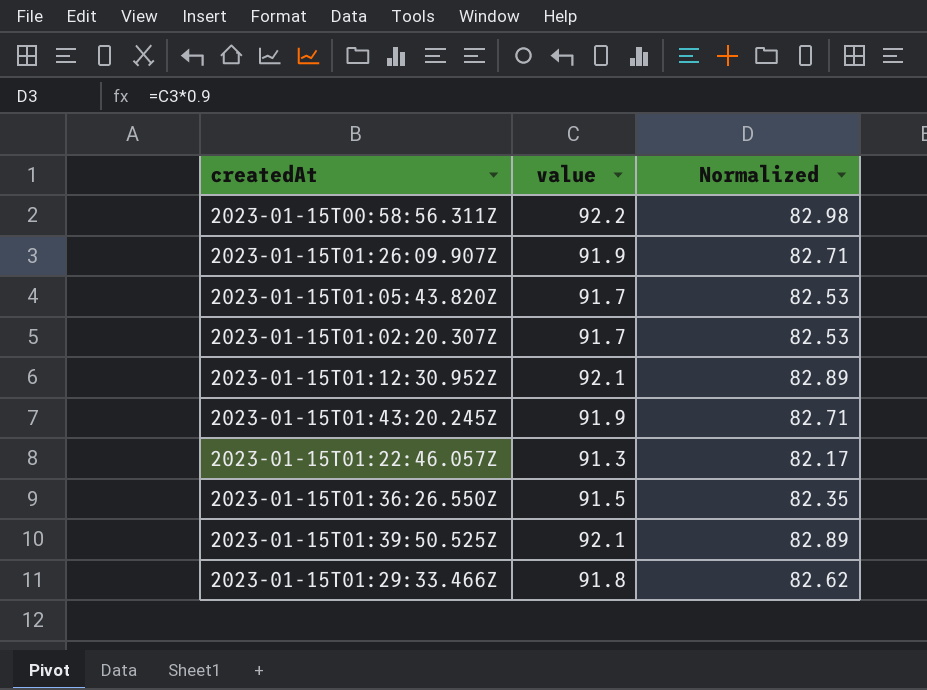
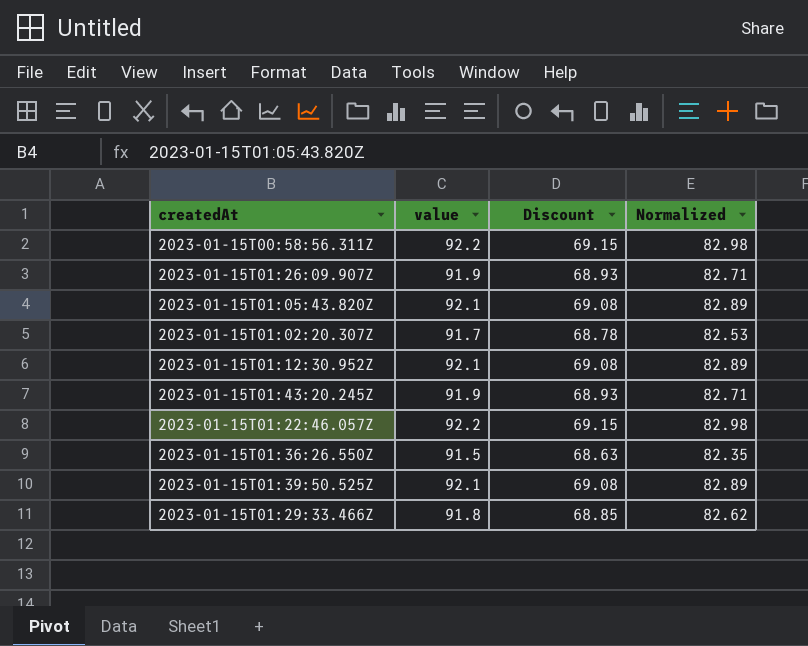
column Discount | formula: none -> [value] * 0.75
2023-01-15T01:05:43.820Z | value: 91.7 -> 92.1
2023-01-15T01:05:43.820Z | Normalized: 82.53 -> 82.89
2023-01-15T01:22:46.057Z | value: 91.3 -> 92.2
2023-01-15T01:22:46.057Z | Normalized: 82.17 -> 82.98

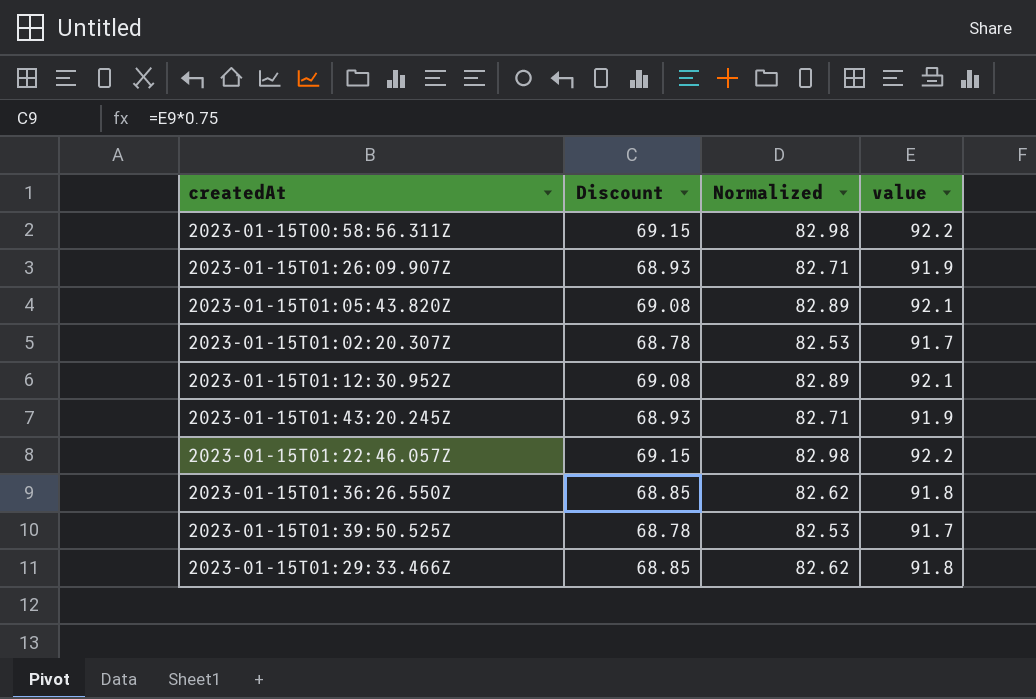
column value | position: 2 -> 4
2023-01-15T01:36:26.550Z | Discount: 68.63 -> 68.85
2023-01-15T01:36:26.550Z | Normalized: 82.35 -> 82.62
2023-01-15T01:36:26.550Z | value: 91.5 -> 91.8
2023-01-15T01:39:50.525Z | Discount: 69.08 -> 68.78
2023-01-15T01:39:50.525Z | Normalized: 82.89 -> 82.53
2023-01-15T01:39:50.525Z | value: 92.1 -> 91.7

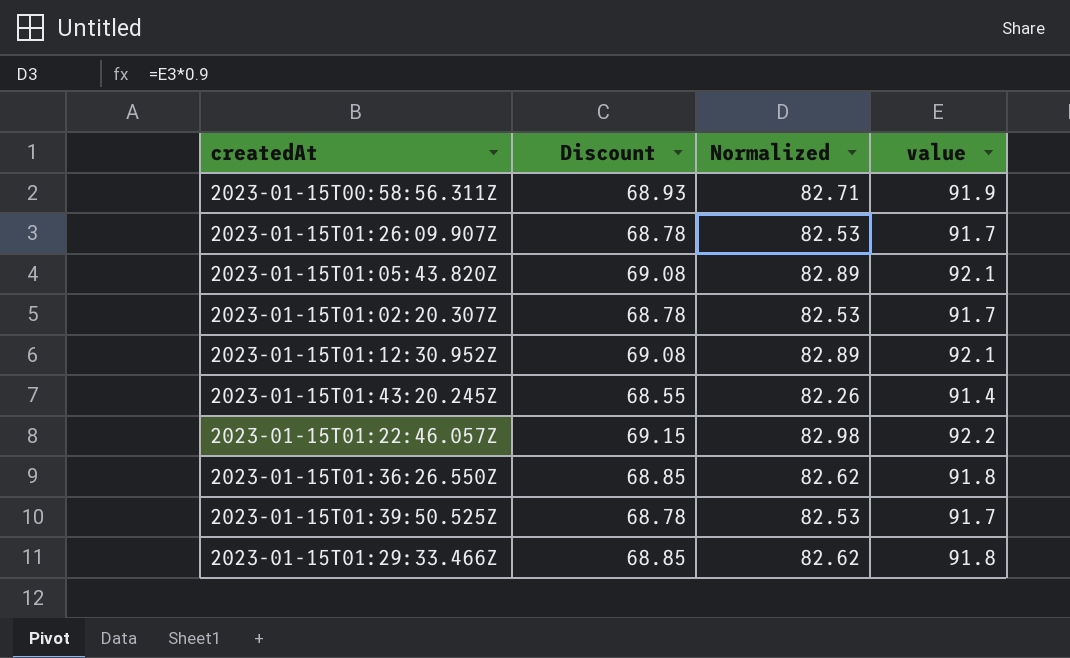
2023-01-15T00:58:56.311Z | Discount: 69.15 -> 68.93
2023-01-15T00:58:56.311Z | Normalized: 82.98 -> 82.71
2023-01-15T00:58:56.311Z | value: 92.2 -> 91.9
2023-01-15T01:26:09.907Z | Discount: 68.93 -> 68.78
2023-01-15T01:26:09.907Z | Normalized: 82.71 -> 82.53
2023-01-15T01:26:09.907Z | value: 91.9 -> 91.7
2023-01-15T01:43:20.245Z | Discount: 68.93 -> 68.55
2023-01-15T01:43:20.245Z | Normalized: 82.71 -> 82.26
2023-01-15T01:43:20.245Z | value: 91.9 -> 91.4

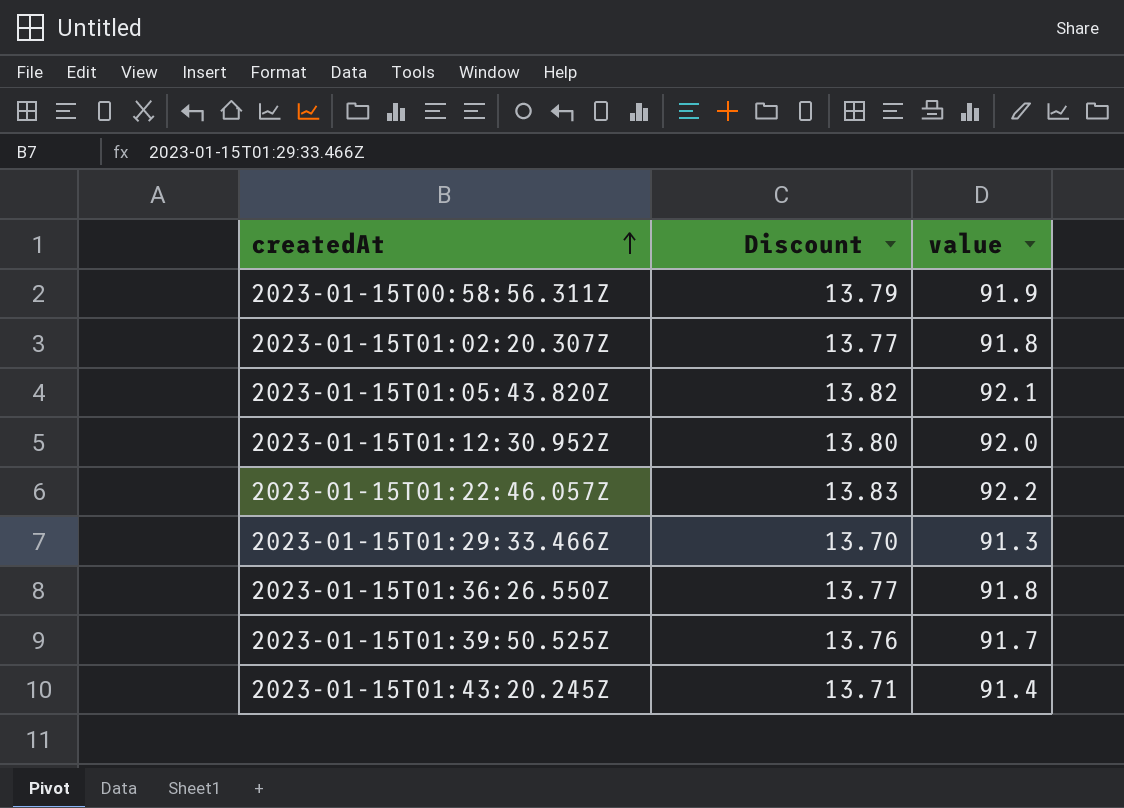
row order: none -> createdAt ascending
column Normalized | formula: [value] * 0.9 -> none
column Discount | formula: [value] * 0.75 -> [value] * 0.15
row 2023-01-15T01:26:09.907Z: 68.78 | 82.53 | 91.7 -> none
2023-01-15T01:02:20.307Z | value: 91.7 -> 91.8
2023-01-15T01:12:30.952Z | value: 92.1 -> 92.0
2023-01-15T01:29:33.466Z | value: 91.8 -> 91.3

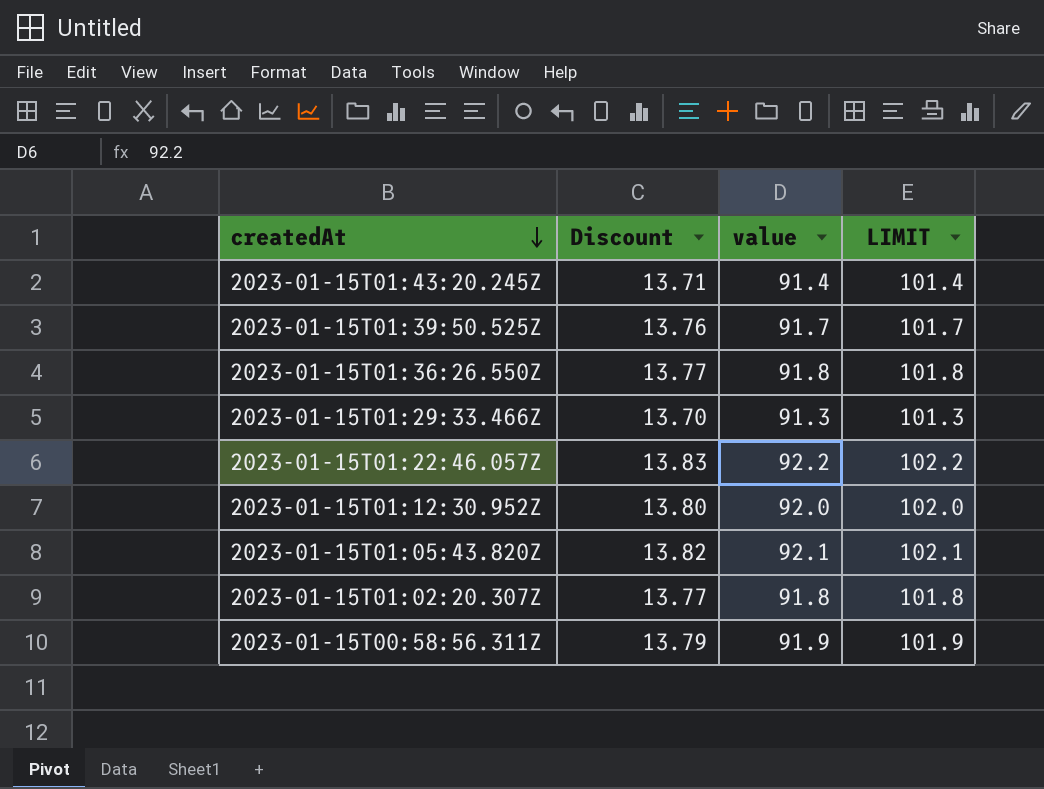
row order: createdAt ascending -> createdAt descending
column LIMIT | formula: none -> [value] + 10

